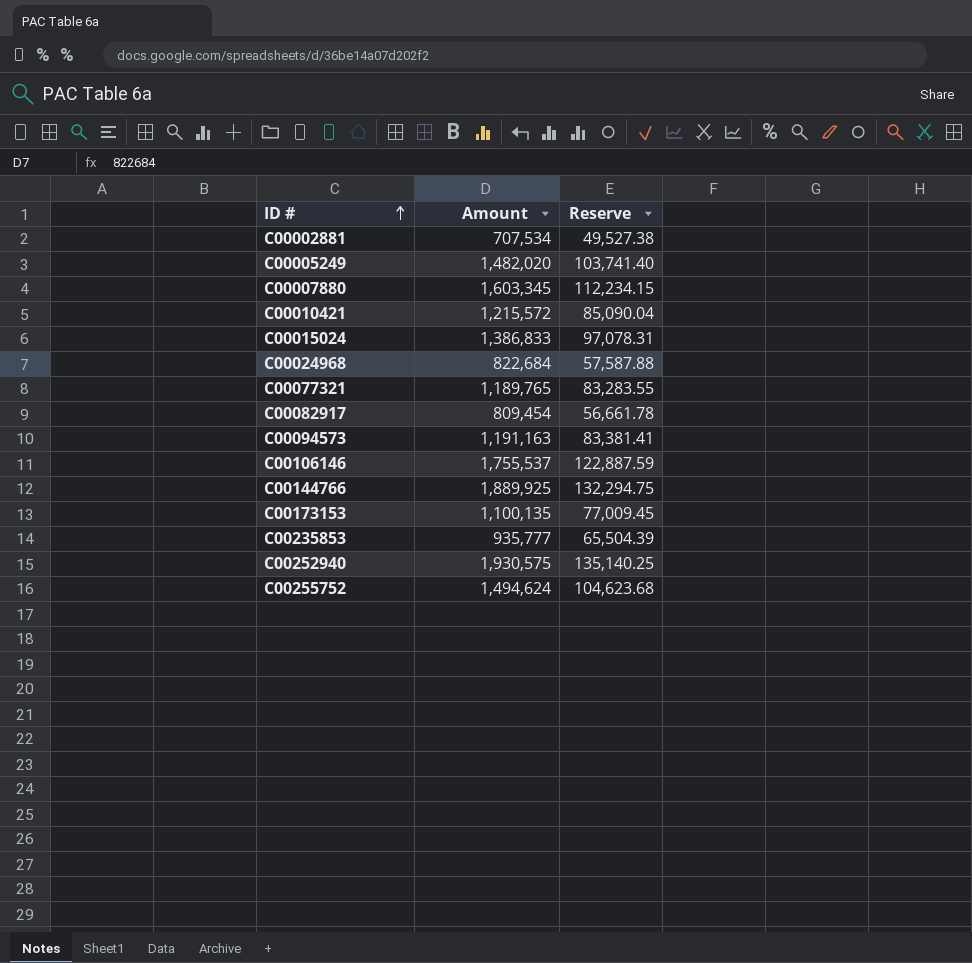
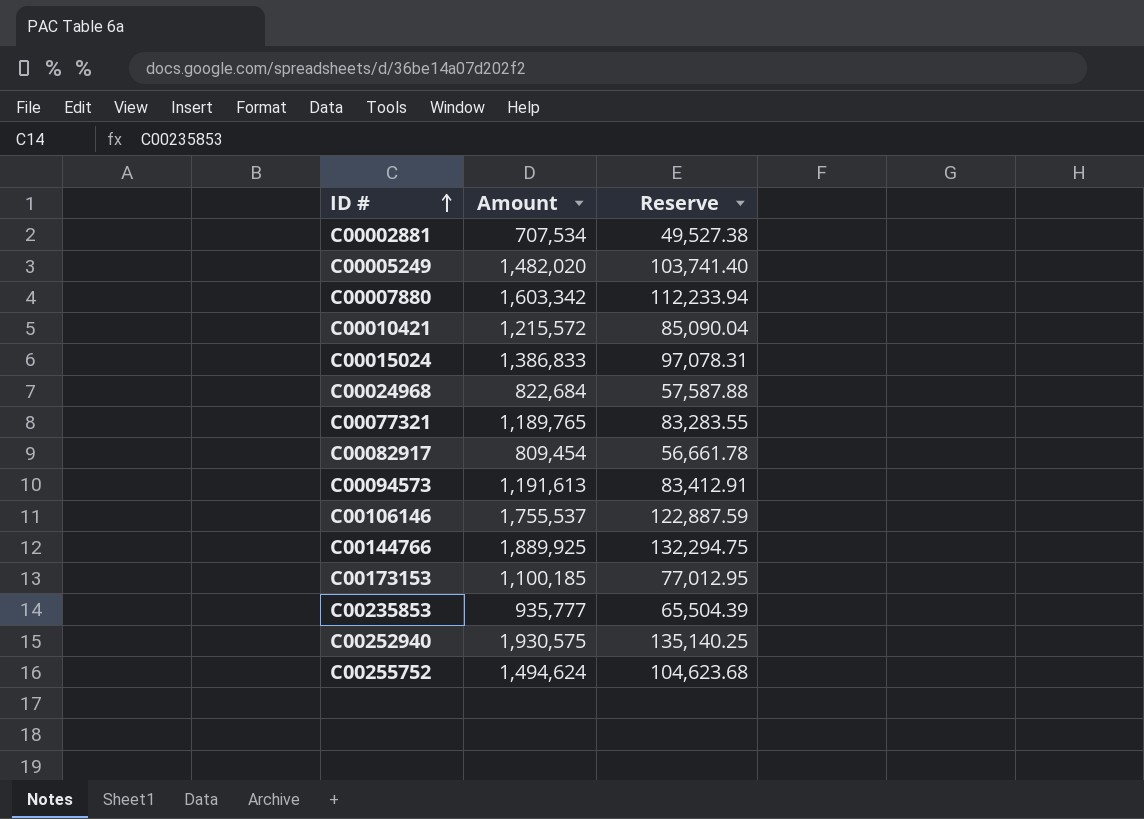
C00007880 | Amount: 1,603,345 -> 1,603,342
C00007880 | Reserve: 112,234.15 -> 112,233.94
C00094573 | Amount: 1,191,163 -> 1,191,613
C00094573 | Reserve: 83,381.41 -> 83,412.91
C00173153 | Amount: 1,100,135 -> 1,100,185
C00173153 | Reserve: 77,009.45 -> 77,012.95

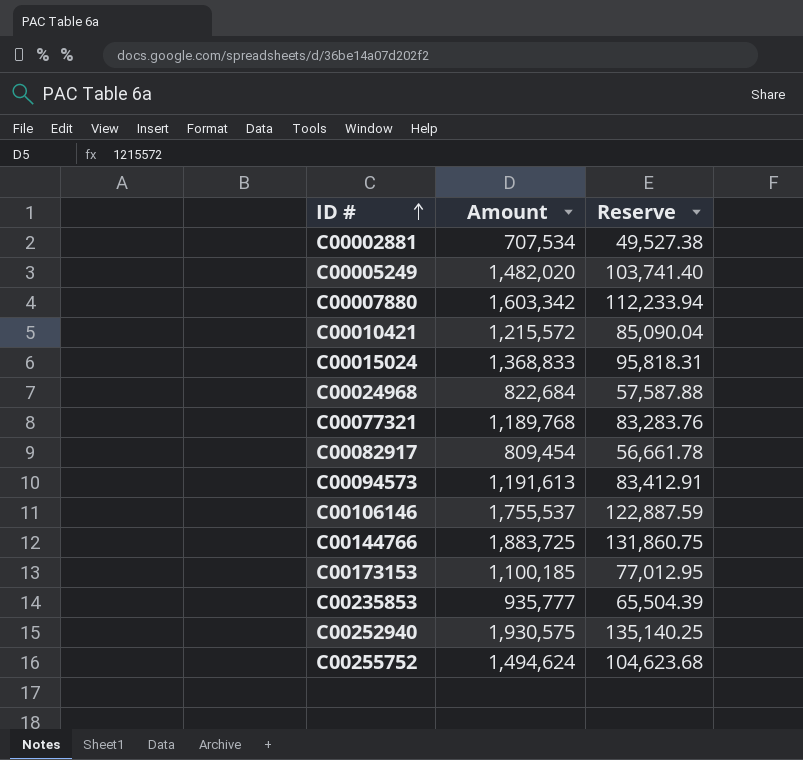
C00015024 | Amount: 1,386,833 -> 1,368,833
C00015024 | Reserve: 97,078.31 -> 95,818.31
C00077321 | Amount: 1,189,765 -> 1,189,768
C00077321 | Reserve: 83,283.55 -> 83,283.76
C00144766 | Amount: 1,889,925 -> 1,883,725
C00144766 | Reserve: 132,294.75 -> 131,860.75

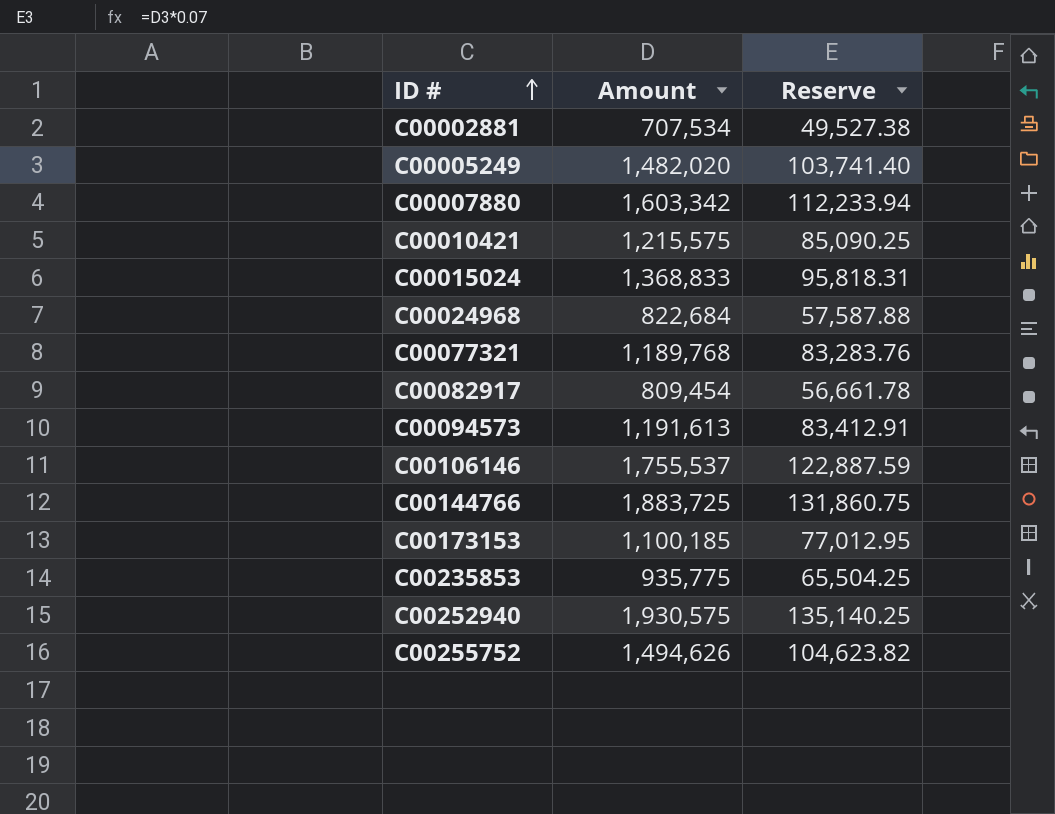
C00010421 | Amount: 1,215,572 -> 1,215,575
C00010421 | Reserve: 85,090.04 -> 85,090.25
C00235853 | Amount: 935,777 -> 935,775
C00235853 | Reserve: 65,504.39 -> 65,504.25
C00255752 | Amount: 1,494,624 -> 1,494,626
C00255752 | Reserve: 104,623.68 -> 104,623.82

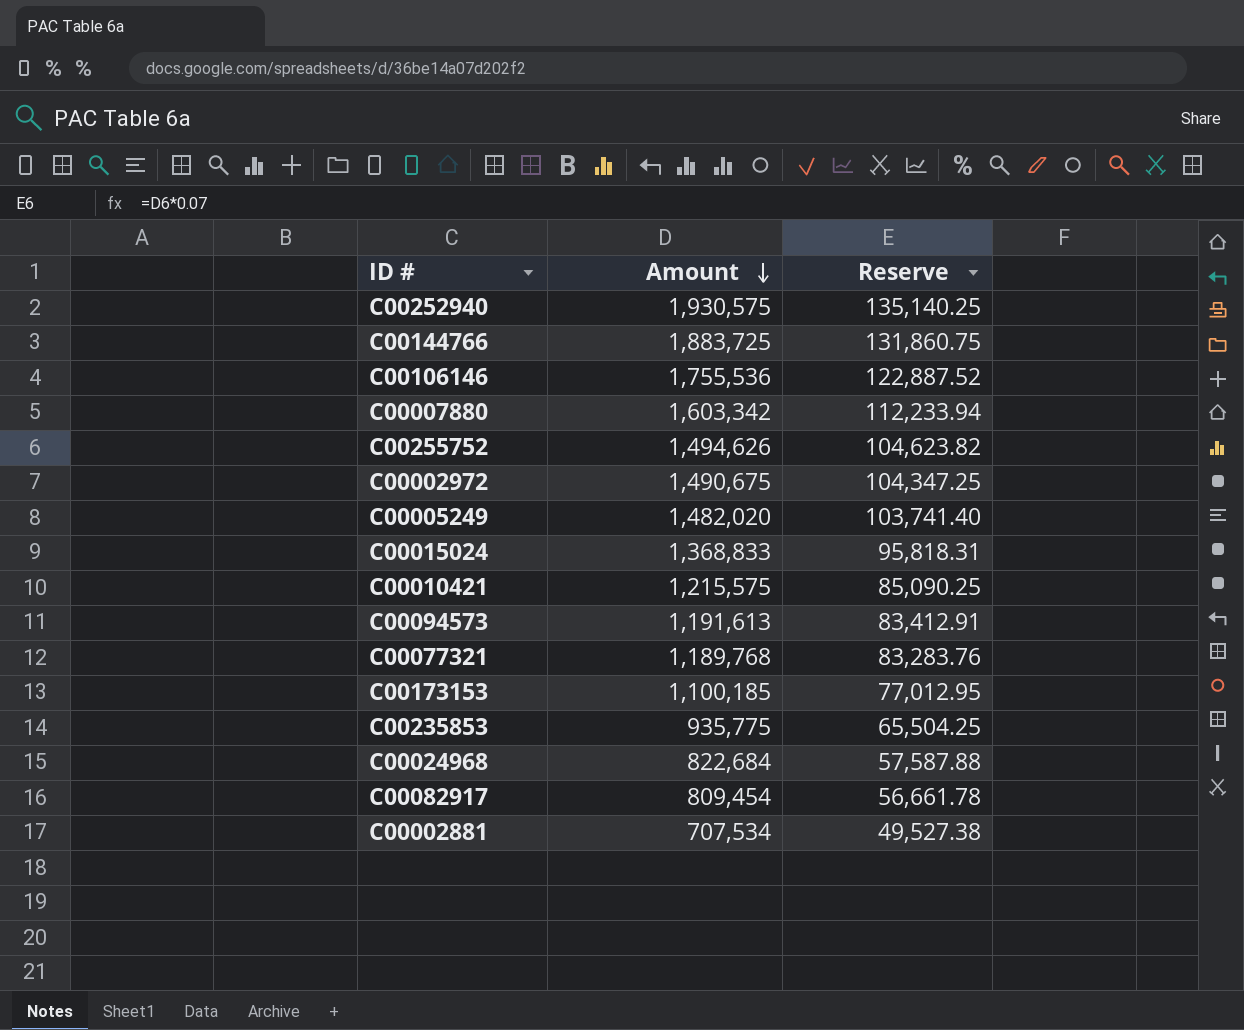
row order: ID # ascending -> Amount descending
C00106146 | Amount: 1,755,537 -> 1,755,536
C00106146 | Reserve: 122,887.59 -> 122,887.52
row C00002972: none -> 1,490,675 | 104,347.25

